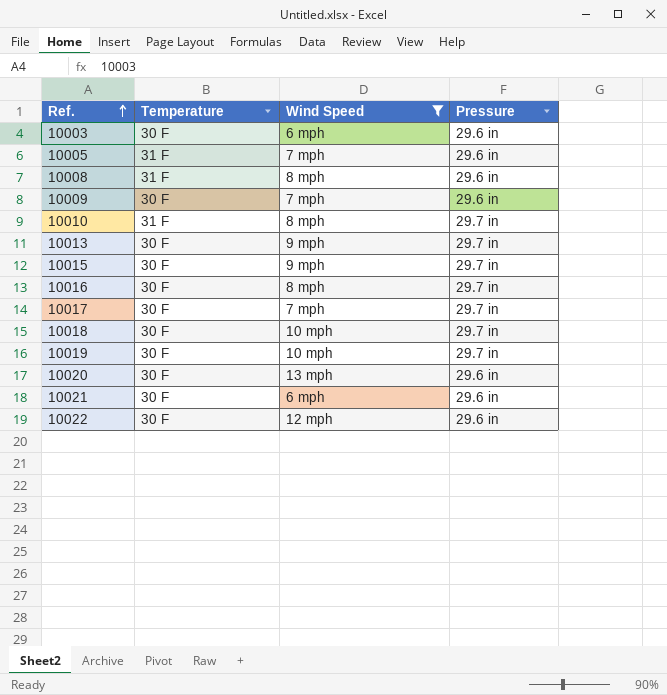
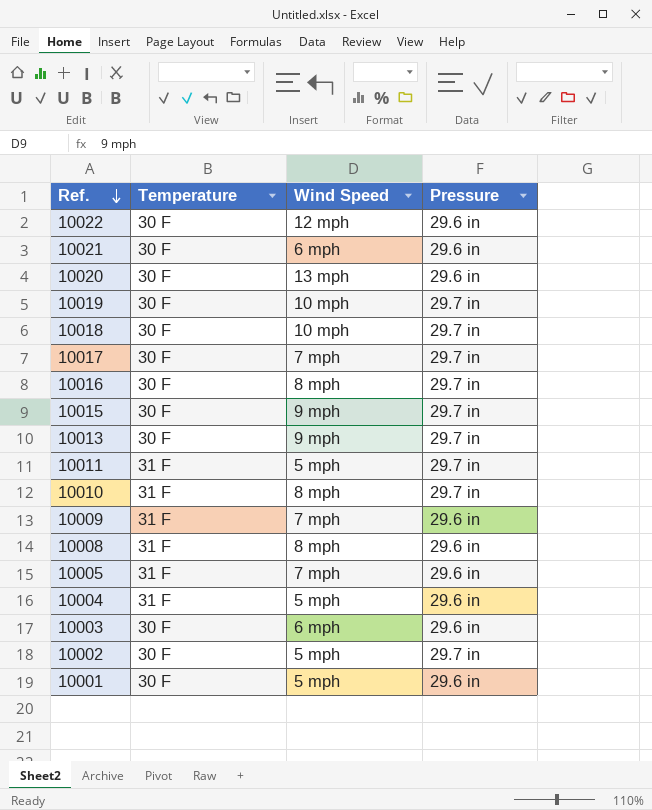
filter: Wind Speed != 5 mph -> none
row order: Ref. ascending -> Ref. descending
10009 | Temperature: 30 F -> 31 F

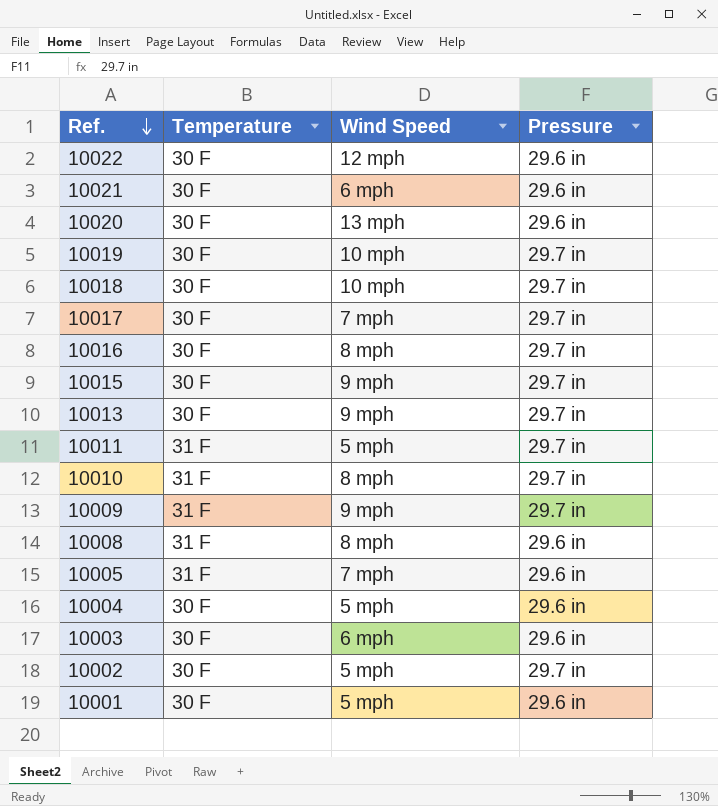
10009 | Wind Speed: 7 mph -> 9 mph
10009 | Pressure: 29.6 in -> 29.7 in
10004 | Temperature: 31 F -> 30 F

